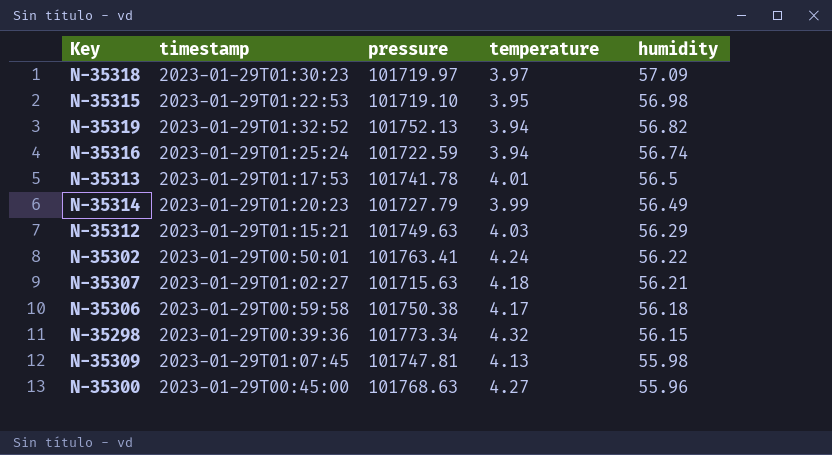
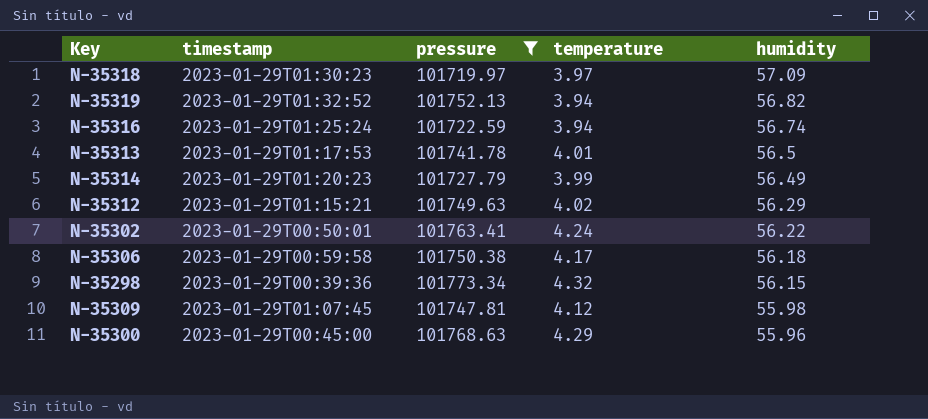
filter: none -> pressure >= 101719.97
N-35312 | temperature: 4.03 -> 4.02
N-35309 | temperature: 4.13 -> 4.12
N-35300 | temperature: 4.27 -> 4.29

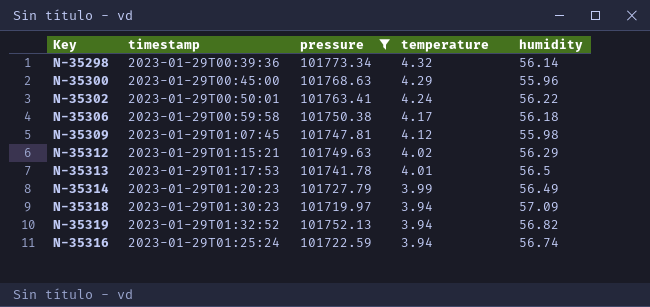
row order: humidity descending -> temperature descending
N-35298 | humidity: 56.15 -> 56.14
N-35318 | temperature: 3.97 -> 3.94

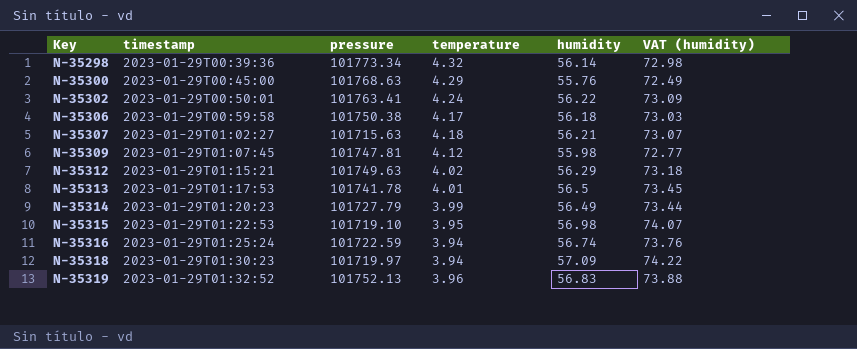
filter: pressure >= 101719.97 -> none
row order: temperature descending -> Key ascending
column VAT (humidity) | formula: none -> [humidity] * 1.3
N-35300 | humidity: 55.96 -> 55.76
N-35319 | temperature: 3.94 -> 3.96
N-35319 | humidity: 56.82 -> 56.83

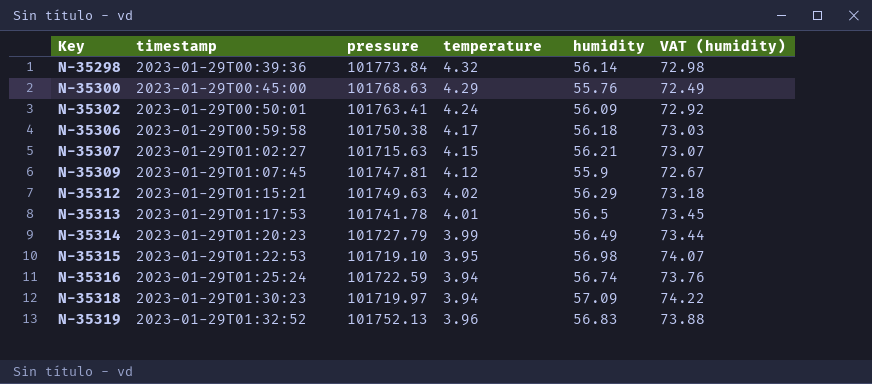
N-35298 | pressure: 101773.34 -> 101773.84
N-35302 | humidity: 56.22 -> 56.09
N-35302 | VAT (humidity): 73.09 -> 72.92
N-35307 | temperature: 4.18 -> 4.15
N-35309 | humidity: 55.98 -> 55.9
N-35309 | VAT (humidity): 72.77 -> 72.67

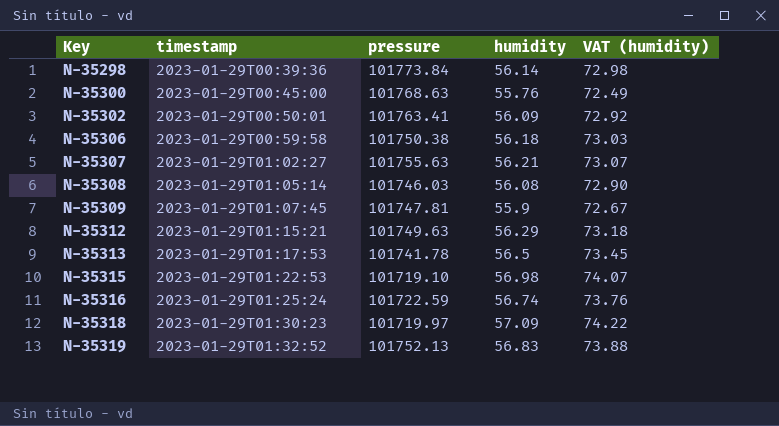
column temperature | position: 4 -> none
row N-35314: 2023-01-29T01:20:23 | 101727.79 | 3.99 | 56.49 | 73.44 -> none
N-35307 | pressure: 101715.63 -> 101755.63
row N-35308: none -> 2023-01-29T01:05:14 | 101746.03 | 56.08 | 72.90

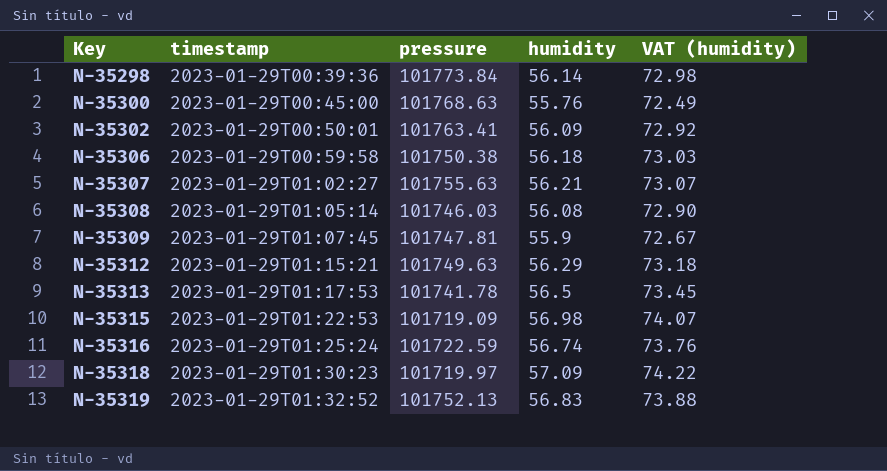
N-35315 | pressure: 101719.10 -> 101719.09

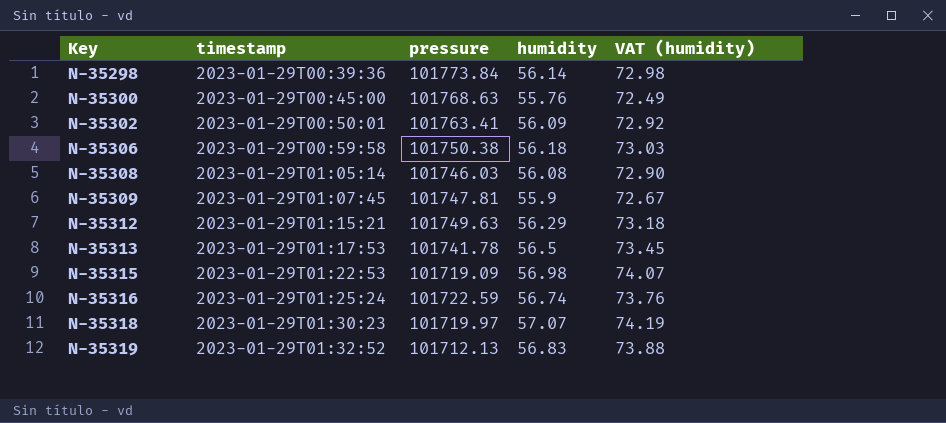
row N-35307: 2023-01-29T01:02:27 | 101755.63 | 56.21 | 73.07 -> none
N-35318 | humidity: 57.09 -> 57.07
N-35318 | VAT (humidity): 74.22 -> 74.19
N-35319 | pressure: 101752.13 -> 101712.13

